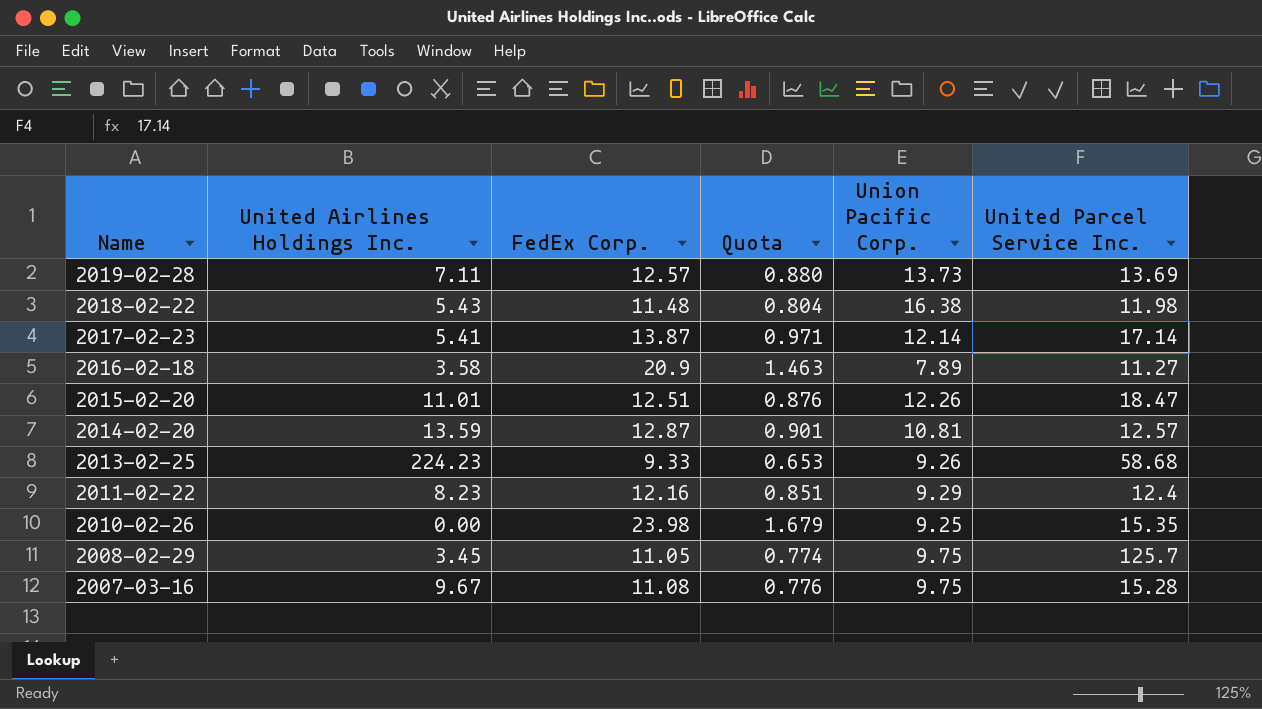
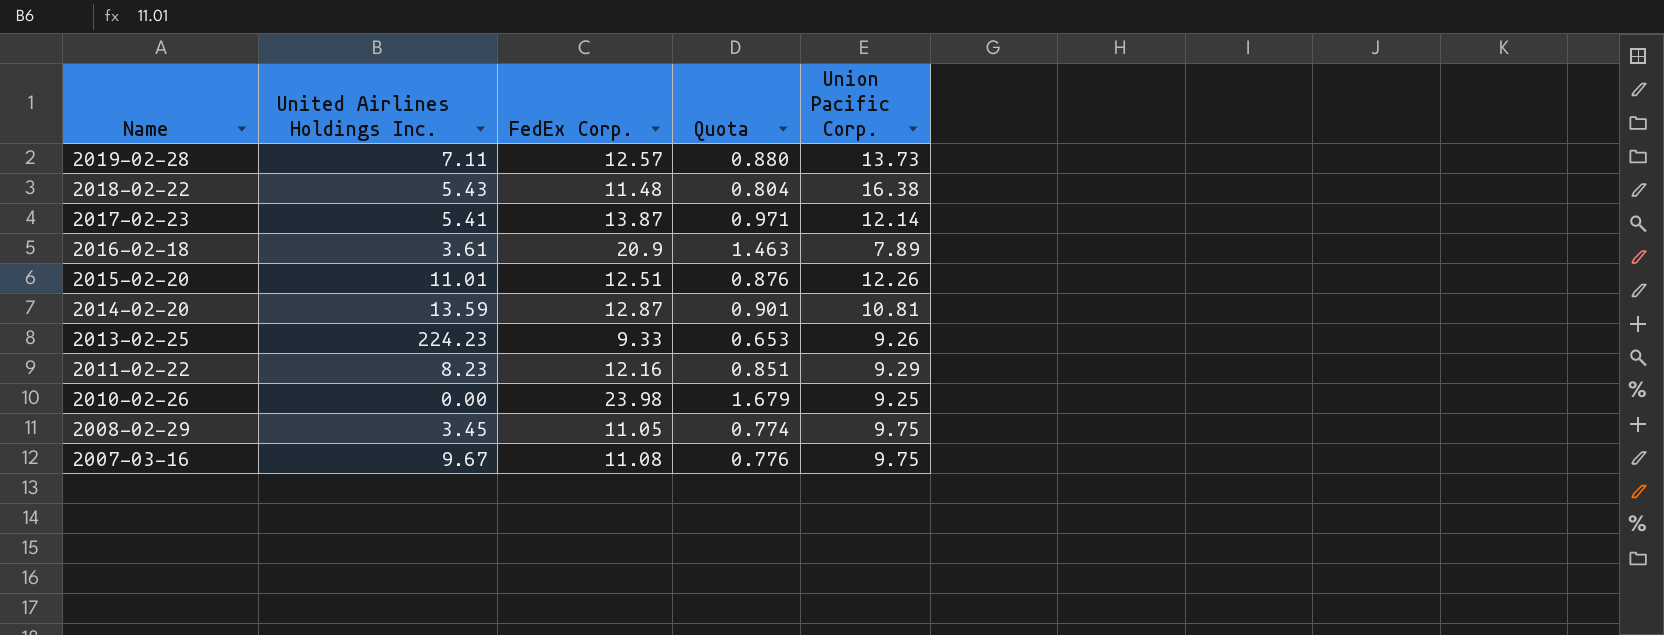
column United Parcel Service Inc. | position: 6 -> none
2016-02-18 | United Airlines Holdings Inc.: 3.58 -> 3.61

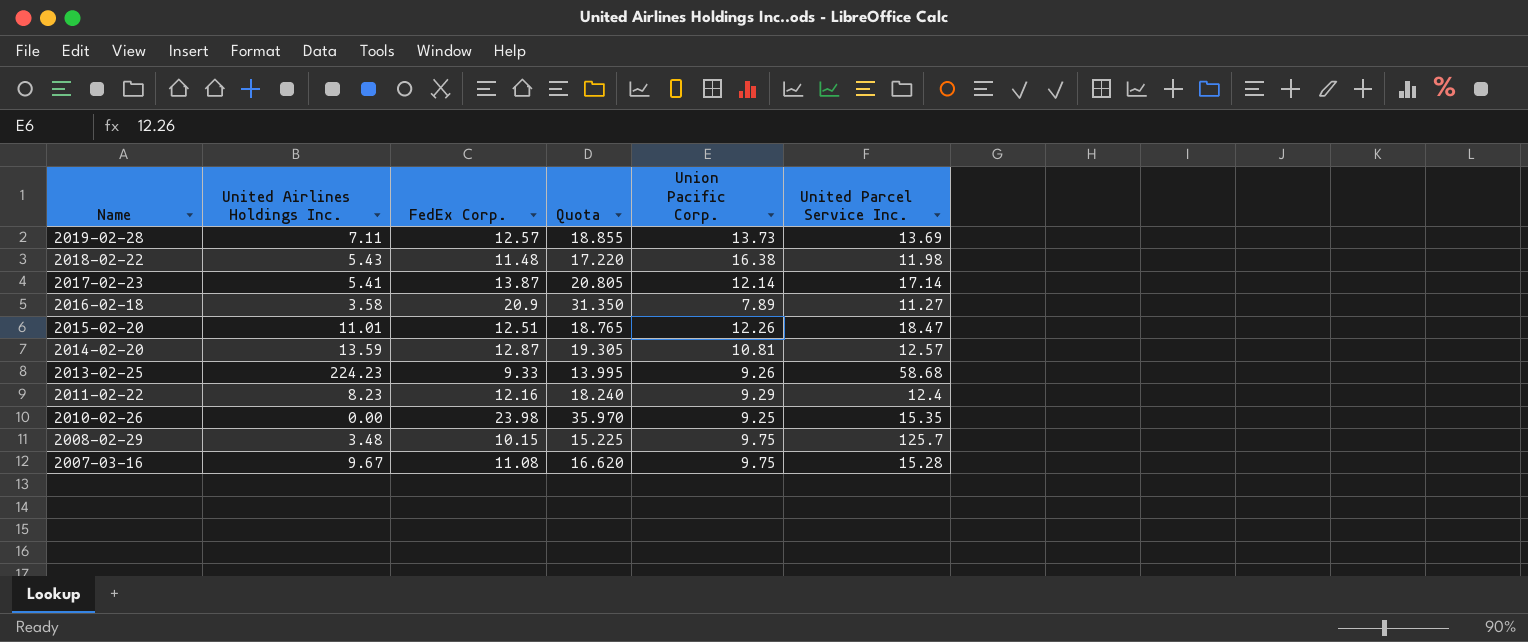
column Quota | formula: [FedEx Corp.] * 0.07 -> [FedEx Corp.] * 1.5
column United Parcel Service Inc. | position: none -> 6
2016-02-18 | United Airlines Holdings Inc.: 3.61 -> 3.58
2008-02-29 | United Airlines Holdings Inc.: 3.45 -> 3.48
2008-02-29 | FedEx Corp.: 11.05 -> 10.15

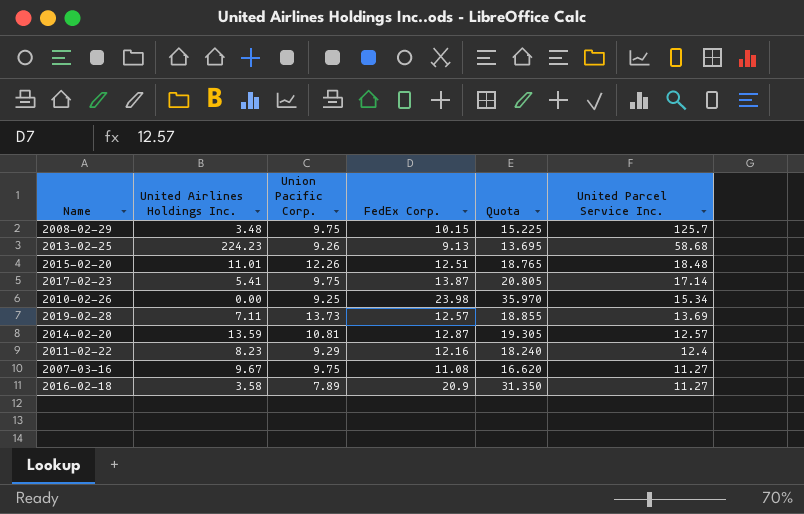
row order: Name descending -> United Parcel Service Inc. descending
column Union Pacific Corp. | position: 5 -> 3
row 2018-02-22: 5.43 | 11.48 | 17.220 | 16.38 | 11.98 -> none
2013-02-25 | FedEx Corp.: 9.33 -> 9.13
2013-02-25 | Quota: 13.995 -> 13.695
2015-02-20 | United Parcel Service Inc.: 18.47 -> 18.48
2017-02-23 | Union Pacific Corp.: 12.14 -> 9.75
2010-02-26 | United Parcel Service Inc.: 15.35 -> 15.34
2007-03-16 | United Parcel Service Inc.: 15.28 -> 11.27

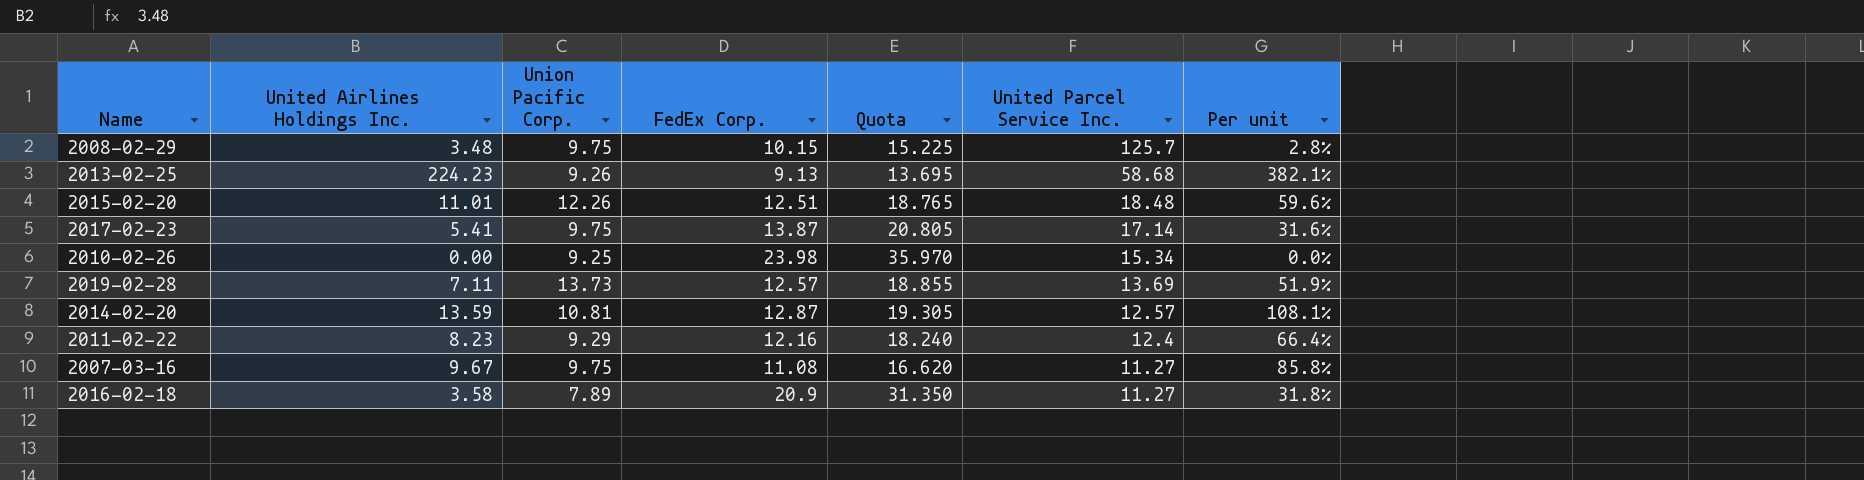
column Per unit | formula: none -> [United Airlines Holdings Inc.] / [United Parcel Service Inc.]

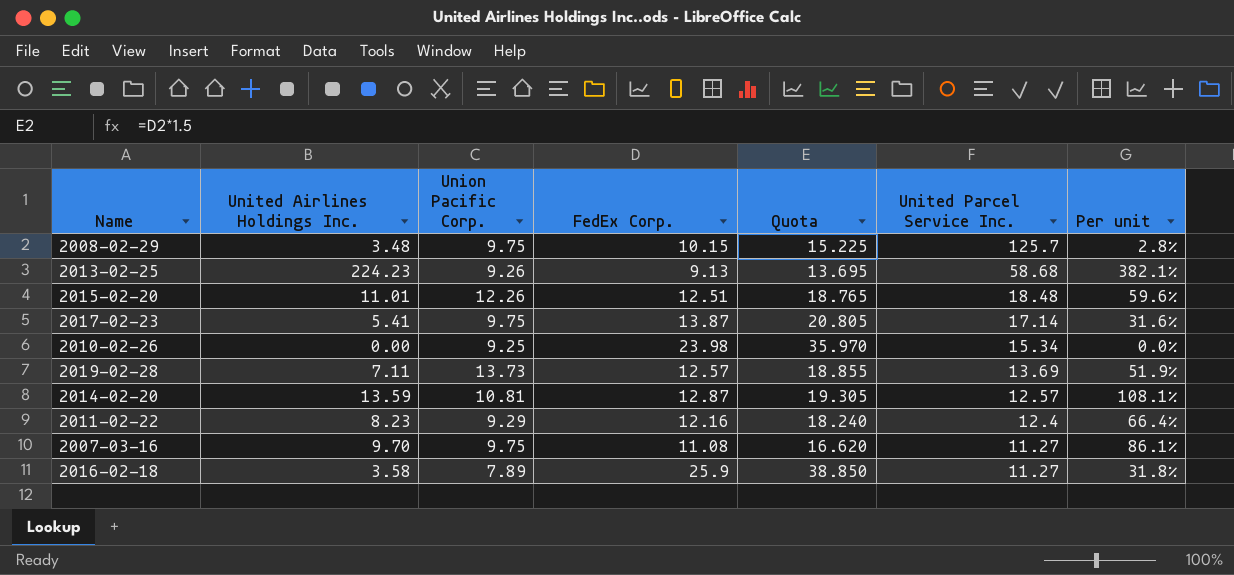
2007-03-16 | United Airlines Holdings Inc.: 9.67 -> 9.70
2007-03-16 | Per unit: 85.8% -> 86.1%
2016-02-18 | FedEx Corp.: 20.9 -> 25.9
2016-02-18 | Quota: 31.350 -> 38.850

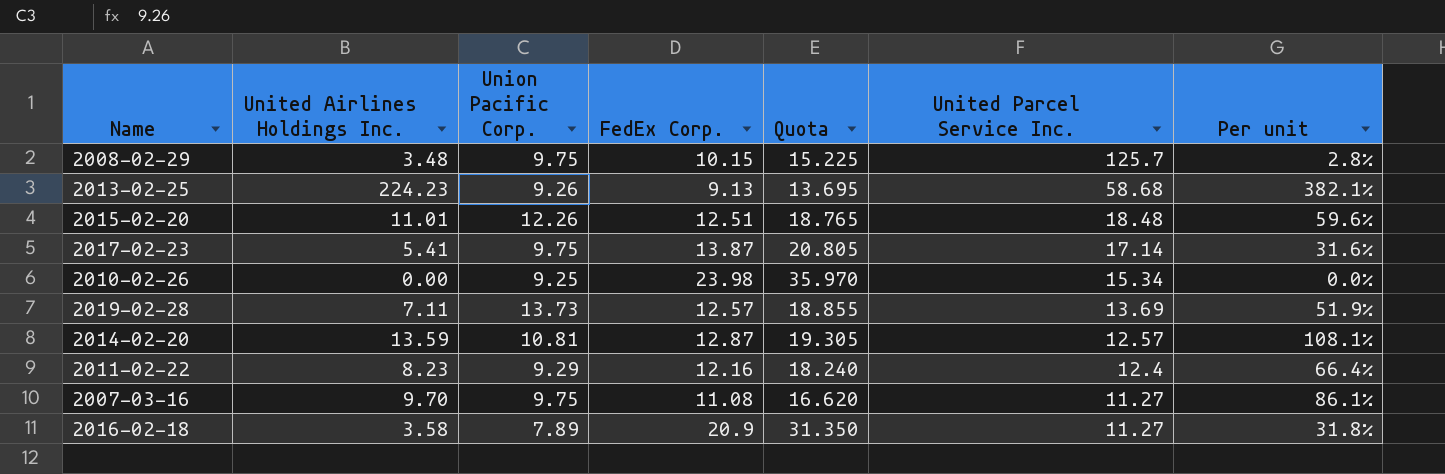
2016-02-18 | FedEx Corp.: 25.9 -> 20.9
2016-02-18 | Quota: 38.850 -> 31.350

